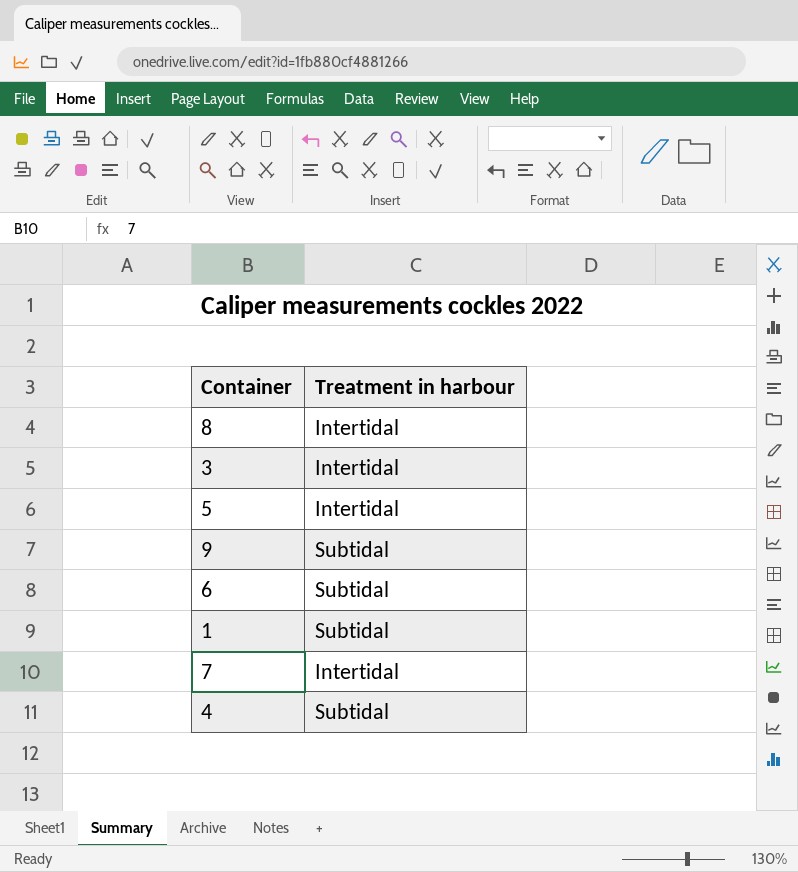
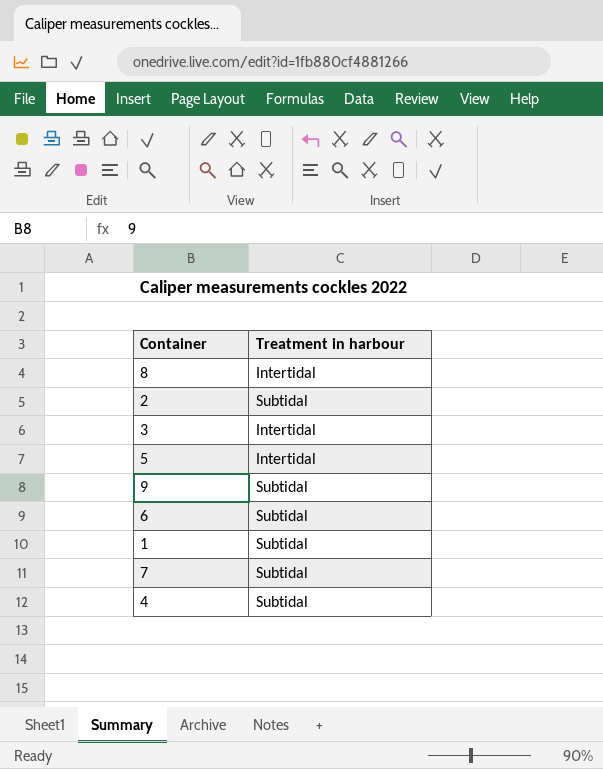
row 2: none -> Subtidal
7 | Treatment in harbour: Intertidal -> Subtidal

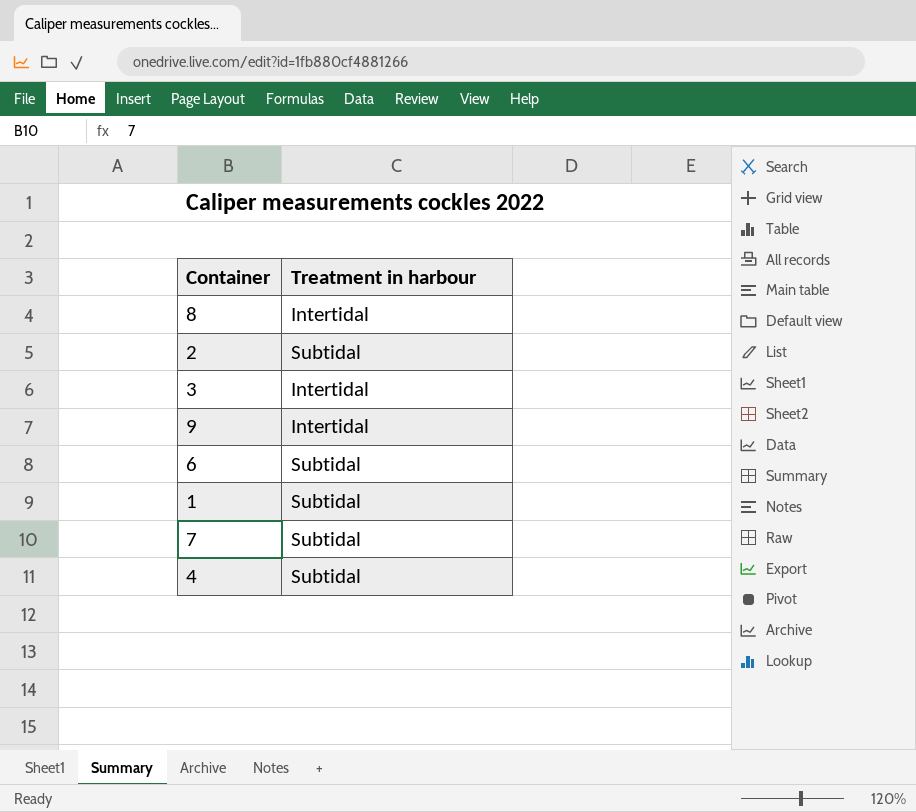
row 5: Intertidal -> none
9 | Treatment in harbour: Subtidal -> Intertidal

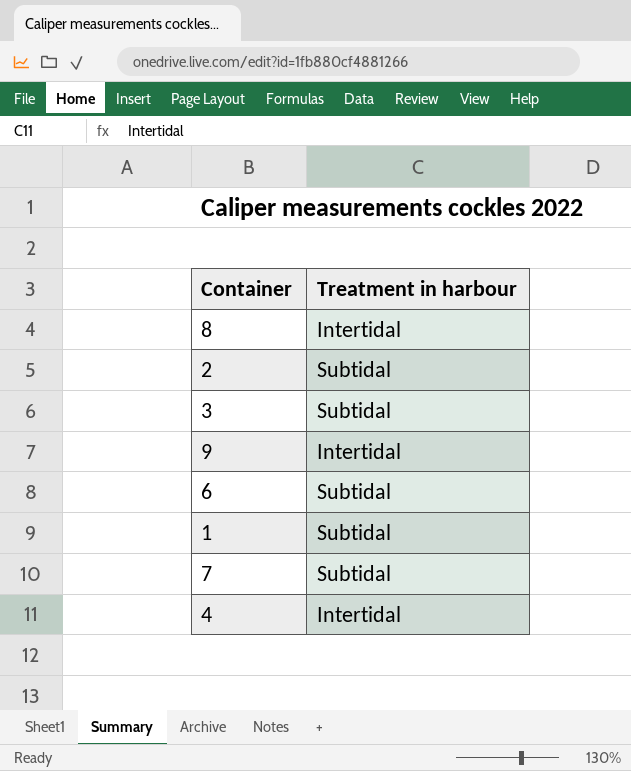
3 | Treatment in harbour: Intertidal -> Subtidal
4 | Treatment in harbour: Subtidal -> Intertidal

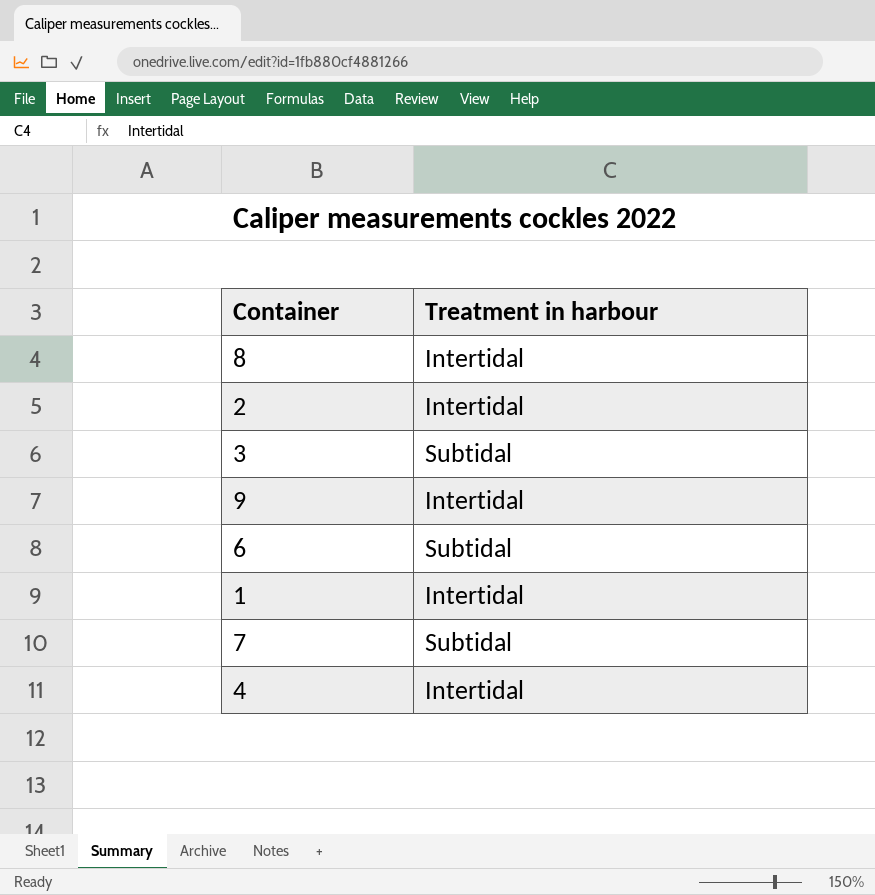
2 | Treatment in harbour: Subtidal -> Intertidal
1 | Treatment in harbour: Subtidal -> Intertidal

